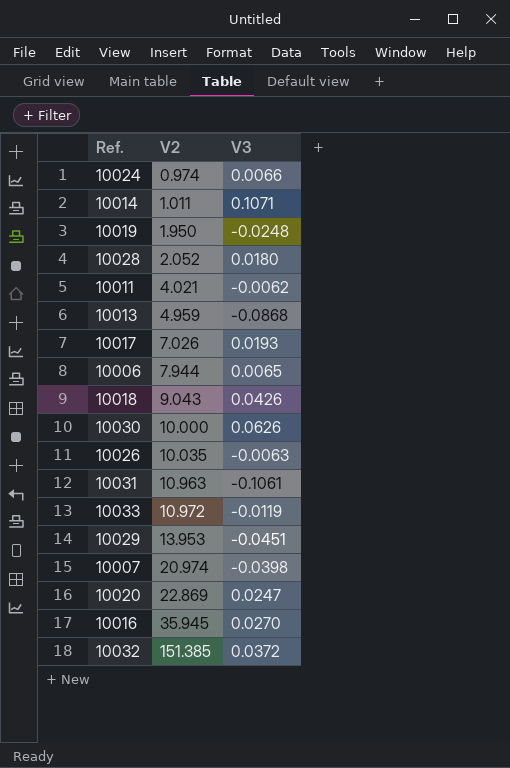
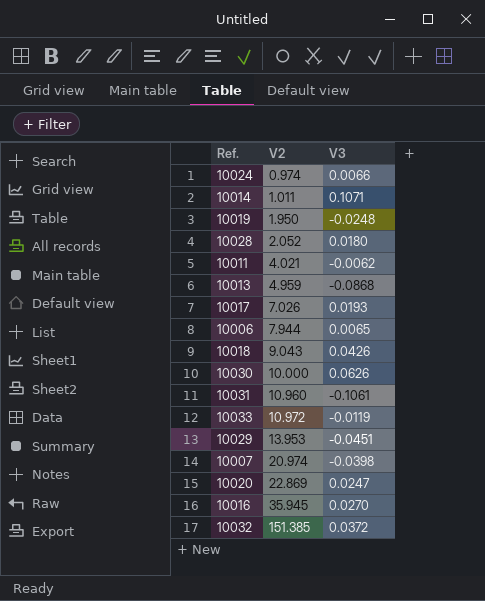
row 10026: 10.035 | -0.0063 -> none
10031 | V2: 10.963 -> 10.960

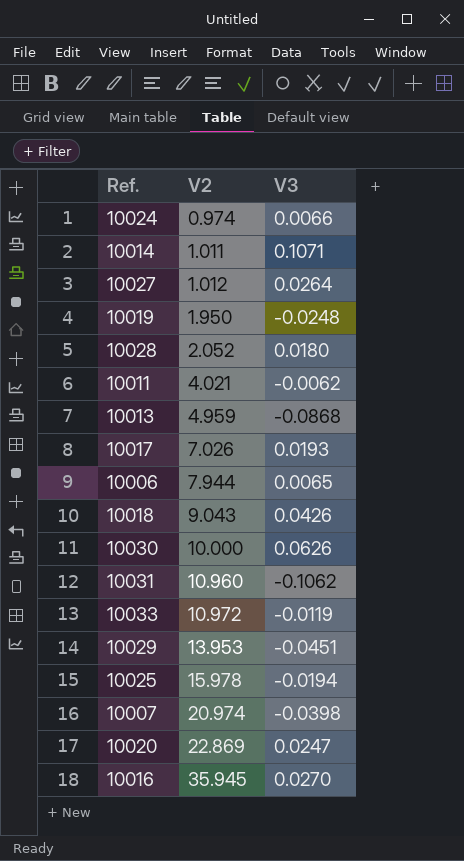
row 10032: 151.385 | 0.0372 -> none
row 10027: none -> 1.012 | 0.0264
10031 | V3: -0.1061 -> -0.1062
row 10025: none -> 15.978 | -0.0194

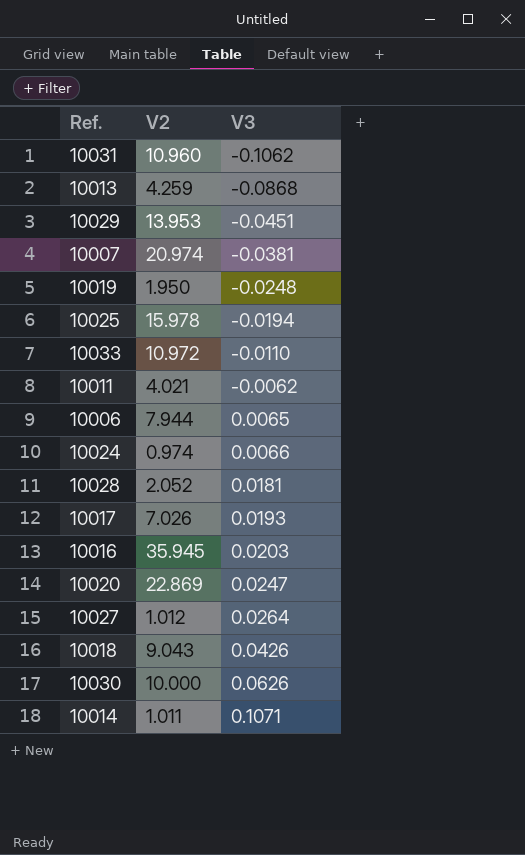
row order: V2 ascending -> V3 ascending
10013 | V2: 4.959 -> 4.259
10007 | V3: -0.0398 -> -0.0381
10033 | V3: -0.0119 -> -0.0110
10028 | V3: 0.0180 -> 0.0181
10016 | V3: 0.0270 -> 0.0203

